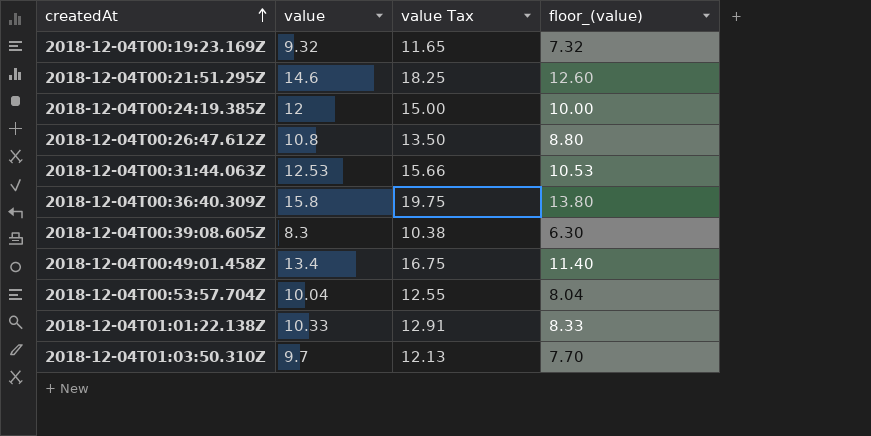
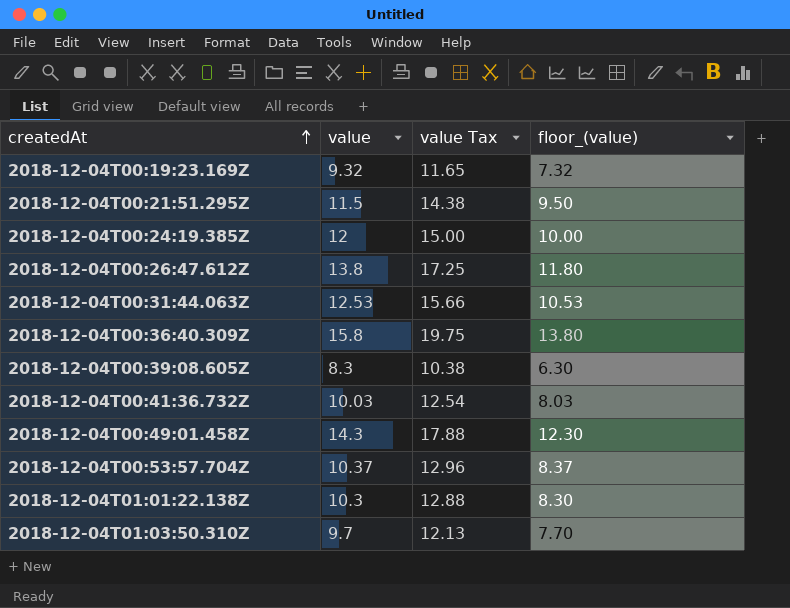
2018-12-04T00:21:51.295Z | value: 14.6 -> 11.5
2018-12-04T00:21:51.295Z | value Tax: 18.25 -> 14.38
2018-12-04T00:21:51.295Z | floor_(value): 12.60 -> 9.50
2018-12-04T00:26:47.612Z | value: 10.8 -> 13.8
2018-12-04T00:26:47.612Z | value Tax: 13.50 -> 17.25
2018-12-04T00:26:47.612Z | floor_(value): 8.80 -> 11.80
row 2018-12-04T00:41:36.732Z: none -> 10.03 | 12.54 | 8.03
2018-12-04T00:49:01.458Z | value: 13.4 -> 14.3
2018-12-04T00:49:01.458Z | value Tax: 16.75 -> 17.88
2018-12-04T00:49:01.458Z | floor_(value): 11.40 -> 12.30
2018-12-04T00:53:57.704Z | value: 10.04 -> 10.37
2018-12-04T00:53:57.704Z | value Tax: 12.55 -> 12.96
2018-12-04T00:53:57.704Z | floor_(value): 8.04 -> 8.37
2018-12-04T01:01:22.138Z | value: 10.33 -> 10.3
2018-12-04T01:01:22.138Z | value Tax: 12.91 -> 12.88
2018-12-04T01:01:22.138Z | floor_(value): 8.33 -> 8.30

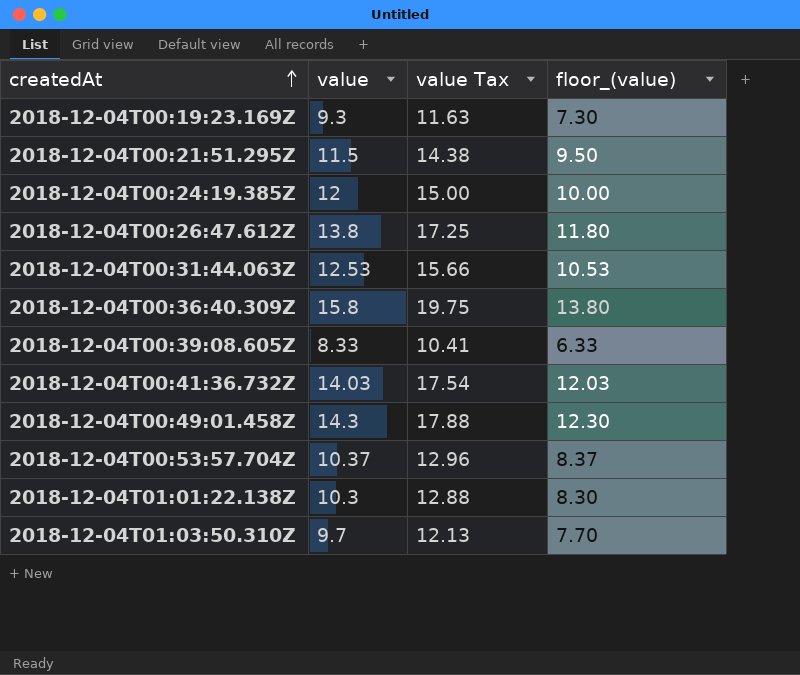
2018-12-04T00:19:23.169Z | value: 9.32 -> 9.3
2018-12-04T00:19:23.169Z | value Tax: 11.65 -> 11.63
2018-12-04T00:19:23.169Z | floor_(value): 7.32 -> 7.30
2018-12-04T00:39:08.605Z | value: 8.3 -> 8.33
2018-12-04T00:39:08.605Z | value Tax: 10.38 -> 10.41
2018-12-04T00:39:08.605Z | floor_(value): 6.30 -> 6.33
2018-12-04T00:41:36.732Z | value: 10.03 -> 14.03
2018-12-04T00:41:36.732Z | value Tax: 12.54 -> 17.54
2018-12-04T00:41:36.732Z | floor_(value): 8.03 -> 12.03

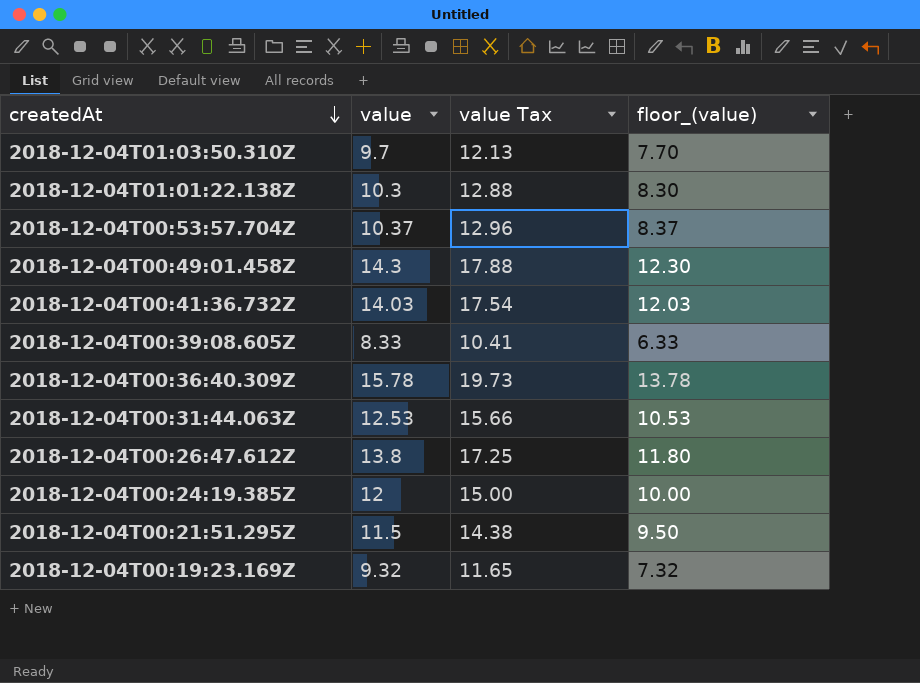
row order: createdAt ascending -> createdAt descending
2018-12-04T00:36:40.309Z | value: 15.8 -> 15.78
2018-12-04T00:36:40.309Z | value Tax: 19.75 -> 19.73
2018-12-04T00:36:40.309Z | floor_(value): 13.80 -> 13.78
2018-12-04T00:19:23.169Z | value: 9.3 -> 9.32
2018-12-04T00:19:23.169Z | value Tax: 11.63 -> 11.65
2018-12-04T00:19:23.169Z | floor_(value): 7.30 -> 7.32

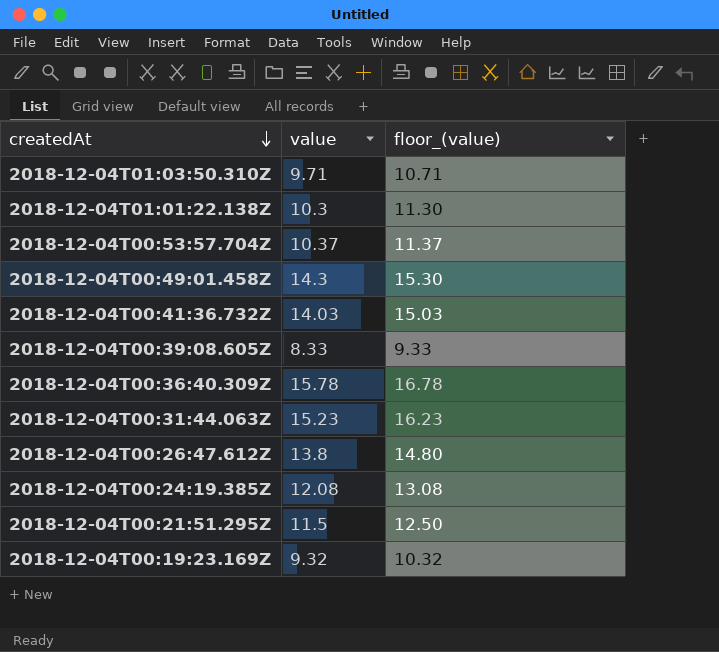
column value Tax | formula: [value] * 1.25 -> none
column floor_(value) | formula: [value] - 2 -> [value] + 1
2018-12-04T01:03:50.310Z | value: 9.7 -> 9.71
2018-12-04T00:31:44.063Z | value: 12.53 -> 15.23
2018-12-04T00:24:19.385Z | value: 12 -> 12.08

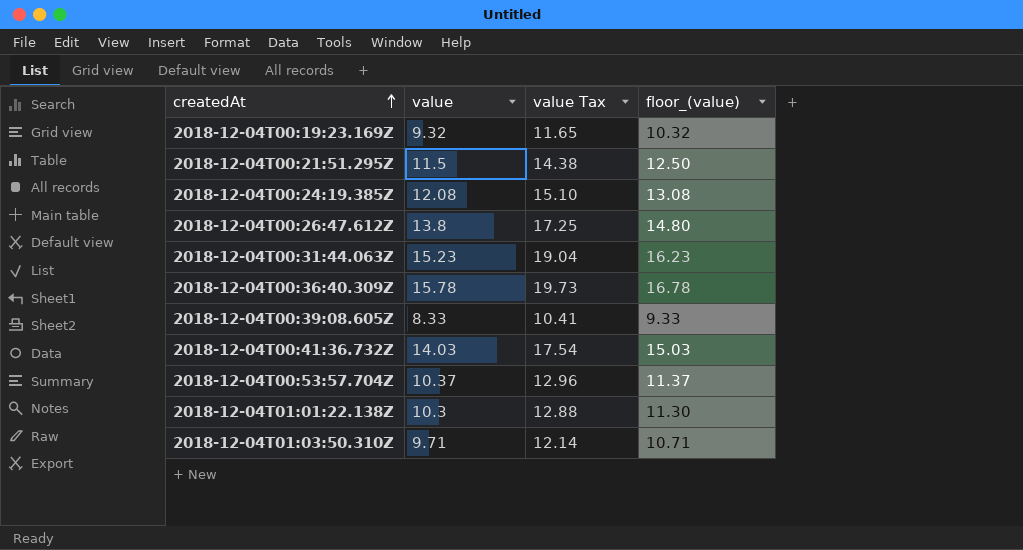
row order: createdAt descending -> createdAt ascending
column value Tax | formula: none -> [value] * 1.25
row 2018-12-04T00:49:01.458Z: 14.3 | 15.30 -> none

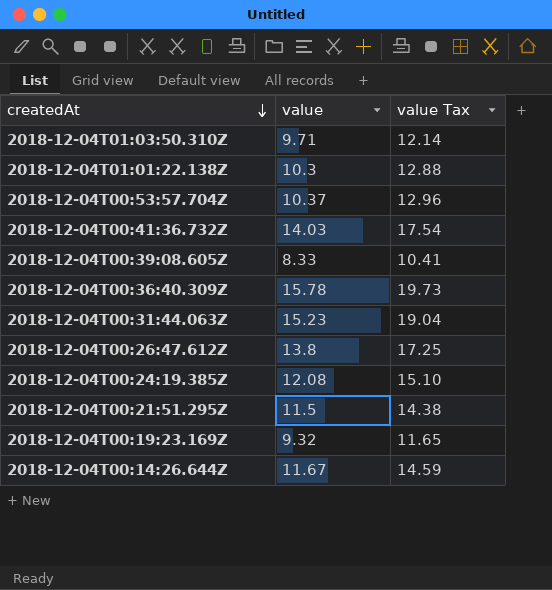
row order: createdAt ascending -> createdAt descending
column floor_(value) | formula: [value] + 1 -> none
row 2018-12-04T00:14:26.644Z: none -> 11.67 | 14.59

